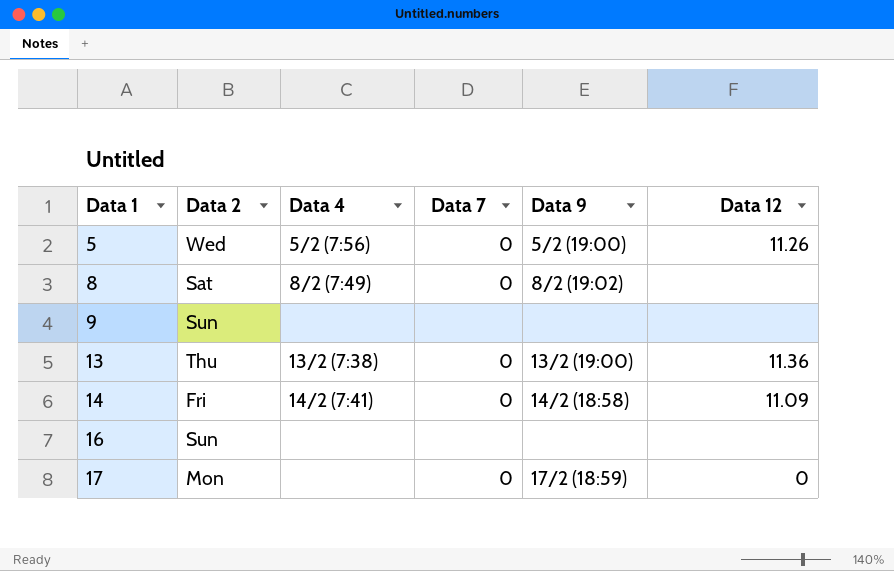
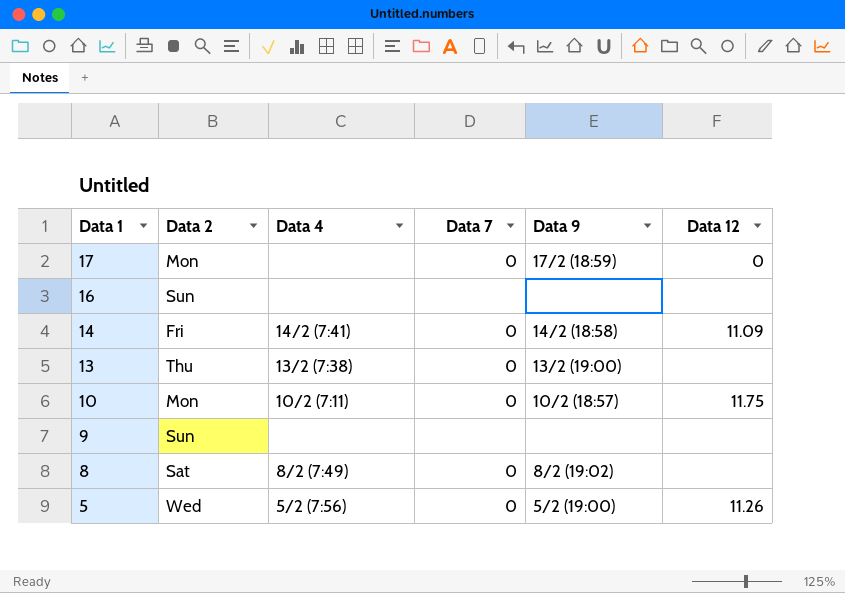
row order: Data 1 ascending -> Data 1 descending
13 | Data 12: 11.36 -> none
row 10: none -> Mon | 10/2 (7:11) | 0 | 10/2 (18:57) | 11.75

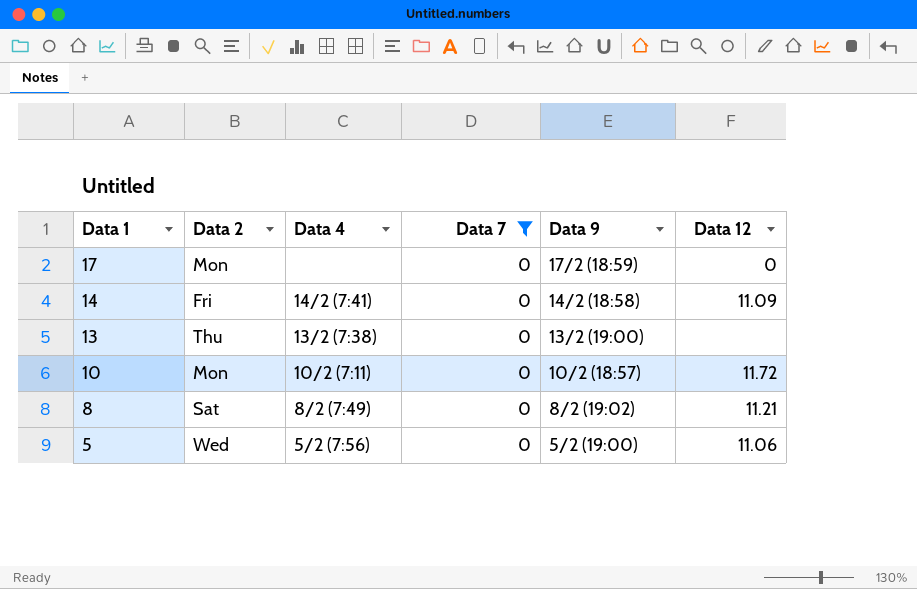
filter: none -> Data 7 = 0
10 | Data 12: 11.75 -> 11.72
8 | Data 12: none -> 11.21
5 | Data 12: 11.26 -> 11.06

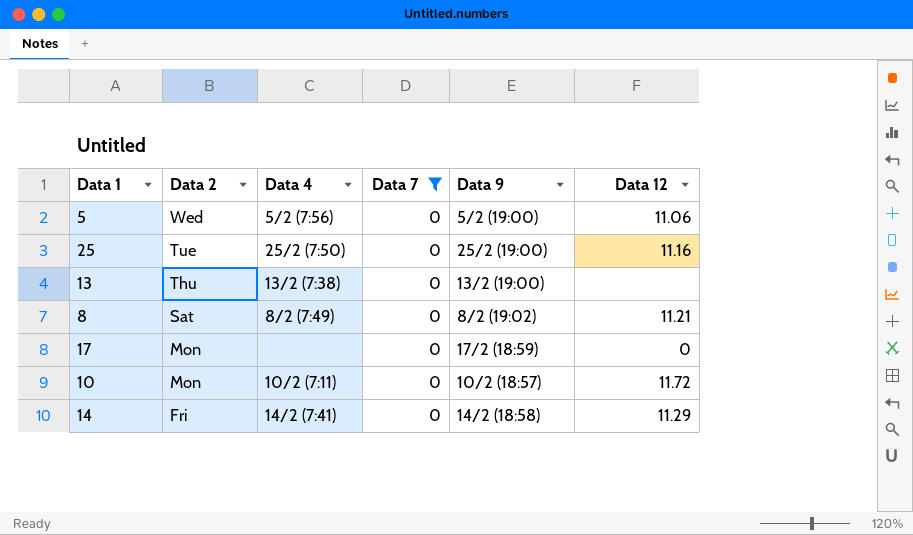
row order: Data 1 descending -> Data 2 descending
row 25: none -> Tue | 25/2 (7:50) | 0 | 25/2 (19:00) | 11.16
14 | Data 12: 11.09 -> 11.29

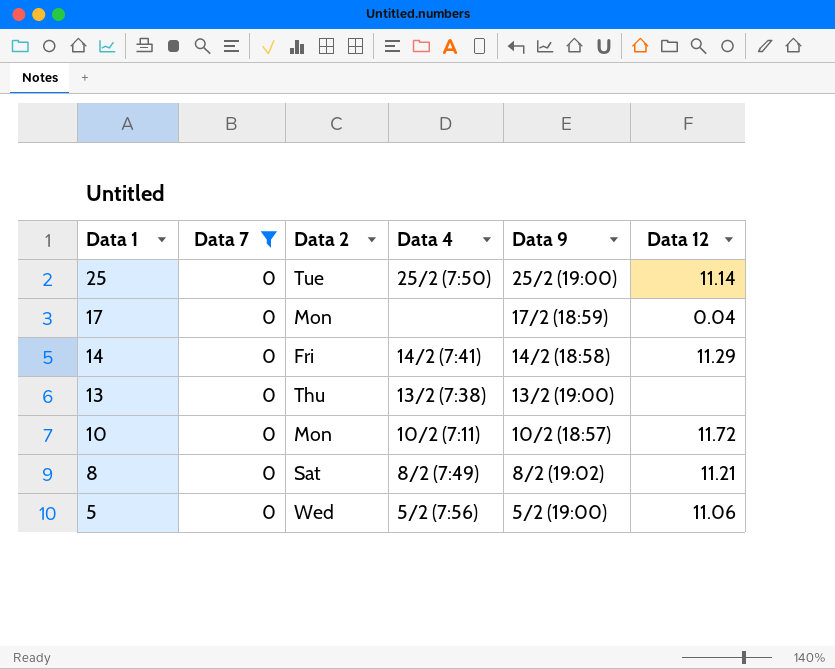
row order: Data 2 descending -> Data 1 descending
column Data 7 | position: 4 -> 2
25 | Data 12: 11.16 -> 11.14
17 | Data 12: 0 -> 0.04

